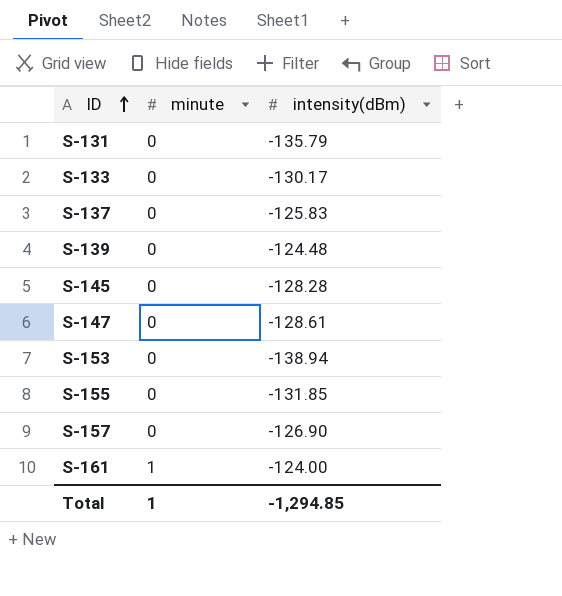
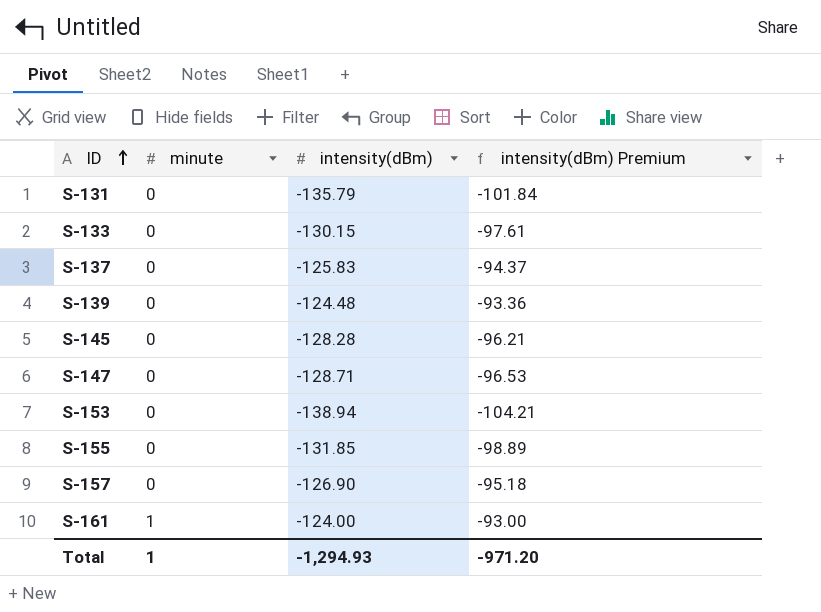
column intensity(dBm) Premium | formula: none -> [intensity(dBm)] * 0.75
S-133 | intensity(dBm): -130.17 -> -130.15
S-147 | intensity(dBm): -128.61 -> -128.71
Total | intensity(dBm): -1,294.85 -> -1,294.93

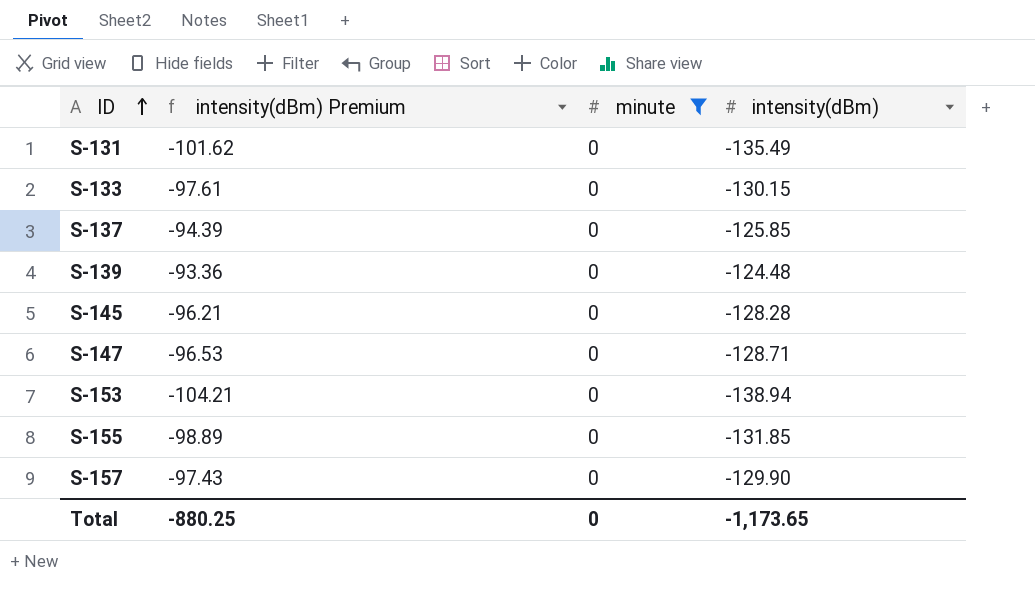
filter: none -> minute = 0
column intensity(dBm) Premium | position: 4 -> 2
S-131 | intensity(dBm) Premium: -101.84 -> -101.62
S-131 | intensity(dBm): -135.79 -> -135.49
S-137 | intensity(dBm) Premium: -94.37 -> -94.39
S-137 | intensity(dBm): -125.83 -> -125.85
S-157 | intensity(dBm) Premium: -95.18 -> -97.43
S-157 | intensity(dBm): -126.90 -> -129.90
Total | intensity(dBm) Premium: -971.20 -> -880.25
Total | minute: 1 -> 0
Total | intensity(dBm): -1,294.93 -> -1,173.65

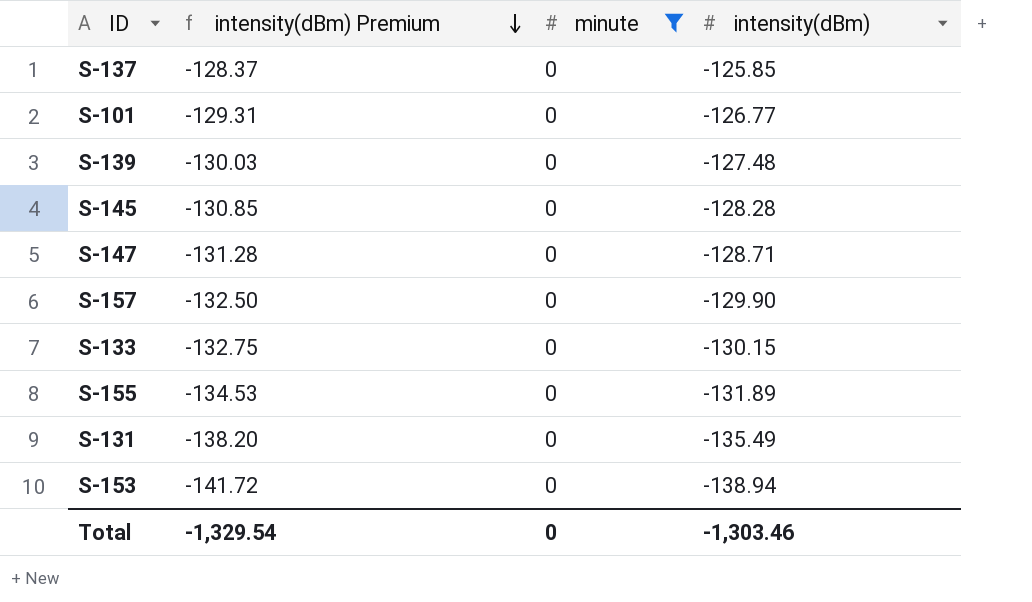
row order: ID ascending -> intensity(dBm) Premium descending
column intensity(dBm) Premium | formula: [intensity(dBm)] * 0.75 -> [intensity(dBm)] * 1.02
row S-101: none -> -129.31 | 0 | -126.77
S-139 | intensity(dBm): -124.48 -> -127.48
S-155 | intensity(dBm): -131.85 -> -131.89
Total | intensity(dBm) Premium: -880.25 -> -1,329.54
Total | intensity(dBm): -1,173.65 -> -1,303.46

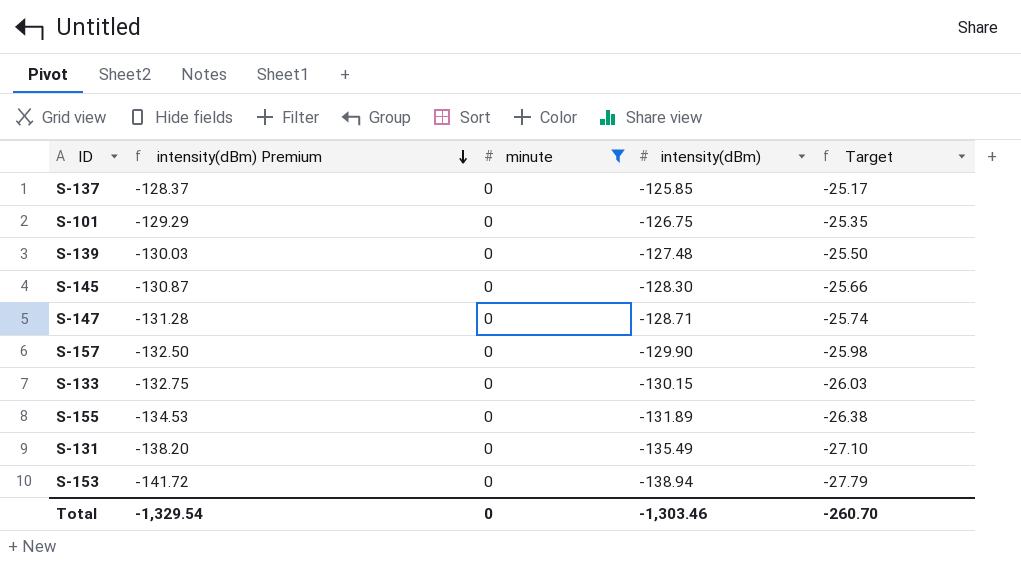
column Target | formula: none -> [intensity(dBm)] * 0.2
S-101 | intensity(dBm) Premium: -129.31 -> -129.29
S-101 | intensity(dBm): -126.77 -> -126.75
S-145 | intensity(dBm) Premium: -130.85 -> -130.87
S-145 | intensity(dBm): -128.28 -> -128.30

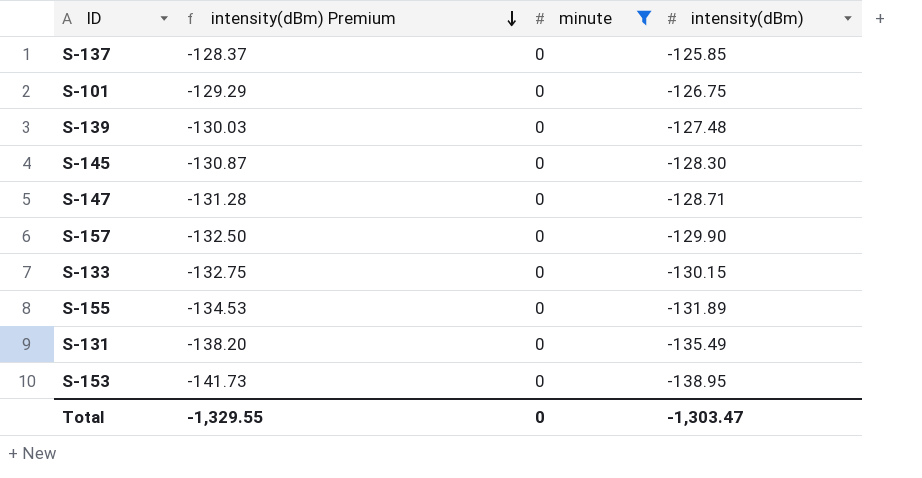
column Target | formula: [intensity(dBm)] * 0.2 -> none
S-153 | intensity(dBm) Premium: -141.72 -> -141.73
S-153 | intensity(dBm): -138.94 -> -138.95
Total | intensity(dBm) Premium: -1,329.54 -> -1,329.55
Total | intensity(dBm): -1,303.46 -> -1,303.47

